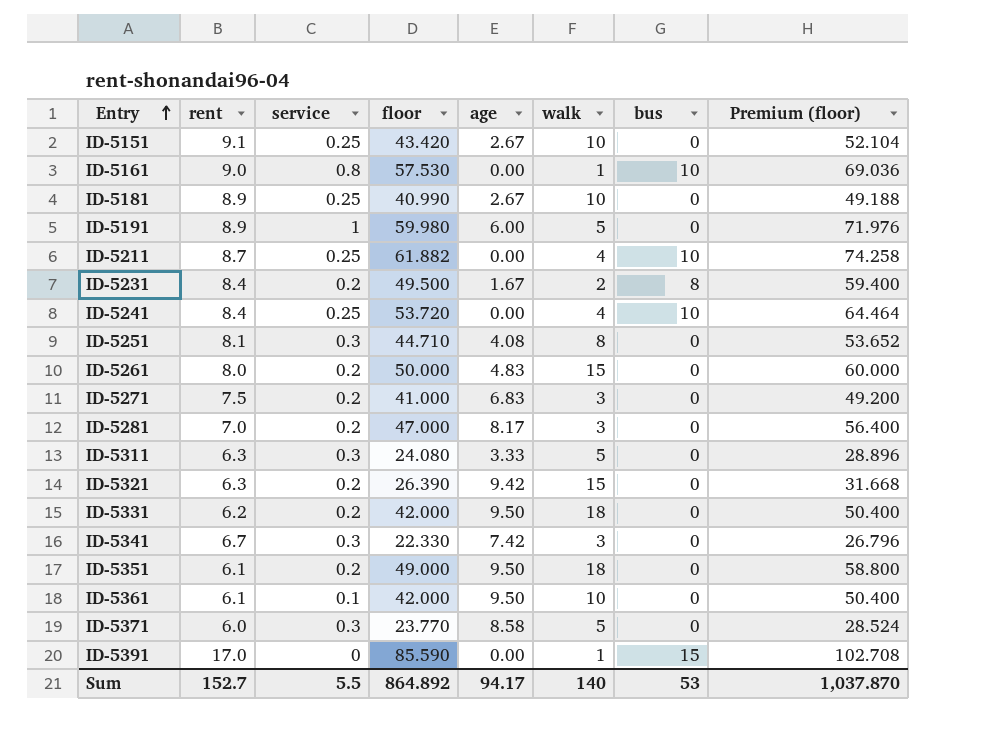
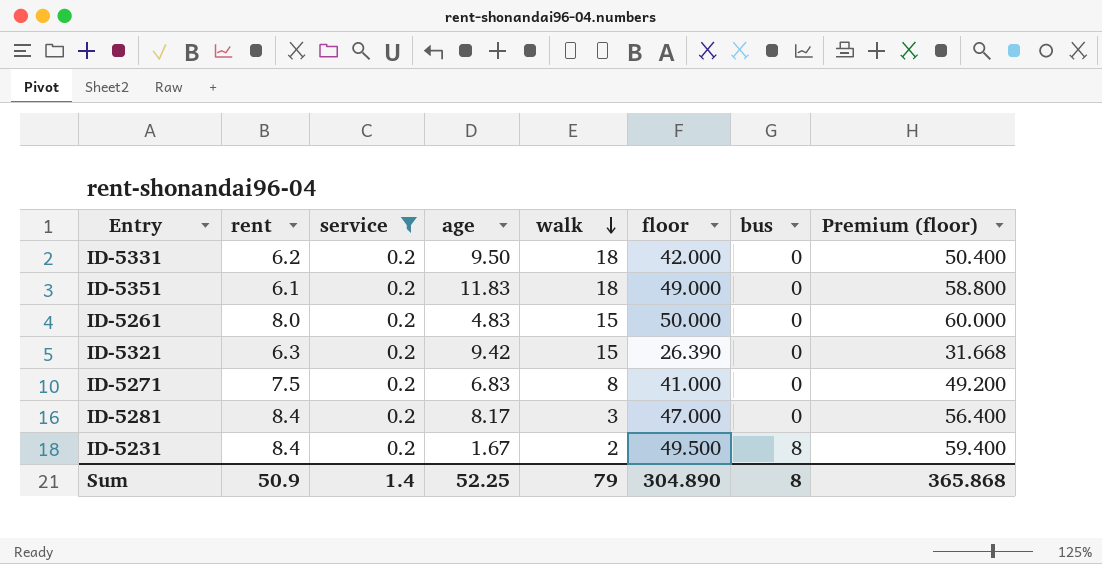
filter: none -> service = 0.2
row order: Entry ascending -> walk descending
column floor | position: 4 -> 6
ID-5351 | age: 9.50 -> 11.83
ID-5271 | walk: 3 -> 8
ID-5281 | rent: 7.0 -> 8.4
Sum | rent: 152.7 -> 50.9
Sum | service: 5.5 -> 1.4
Sum | age: 94.17 -> 52.25
Sum | walk: 140 -> 79
Sum | floor: 864.892 -> 304.890
Sum | bus: 53 -> 8
Sum | Premium (floor): 1,037.870 -> 365.868

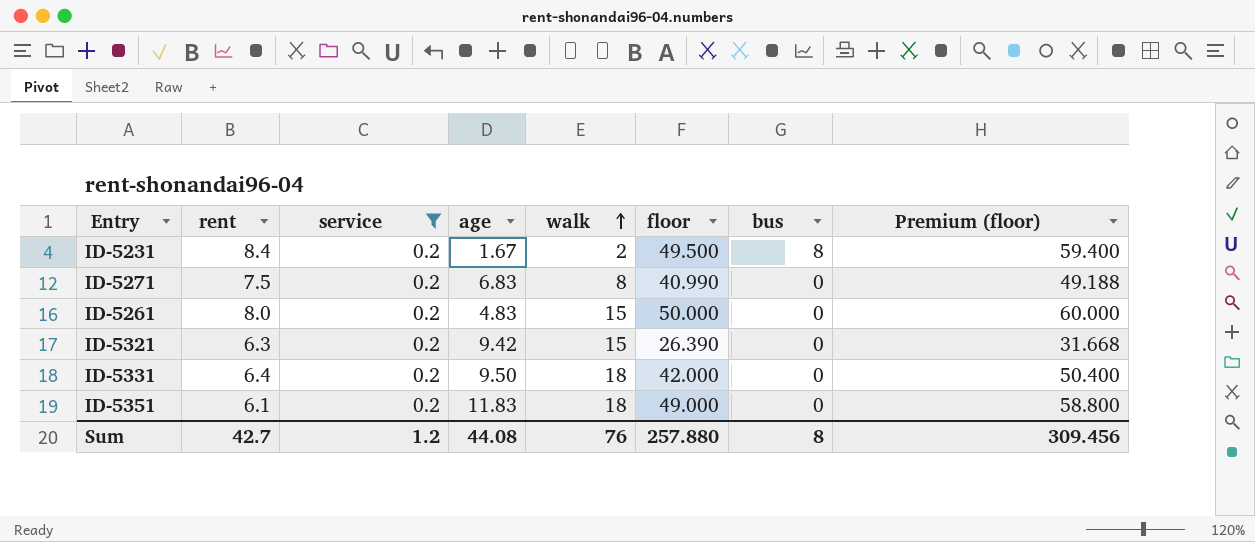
row order: walk descending -> walk ascending
row ID-5281: 8.4 | 0.2 | 8.17 | 3 | 47.000 | 0 | 56.400 -> none
ID-5271 | floor: 41.000 -> 40.990
ID-5271 | Premium (floor): 49.200 -> 49.188
ID-5331 | rent: 6.2 -> 6.4
Sum | rent: 50.9 -> 42.7
Sum | service: 1.4 -> 1.2
Sum | age: 52.25 -> 44.08
Sum | walk: 79 -> 76
Sum | floor: 304.890 -> 257.880
Sum | Premium (floor): 365.868 -> 309.456

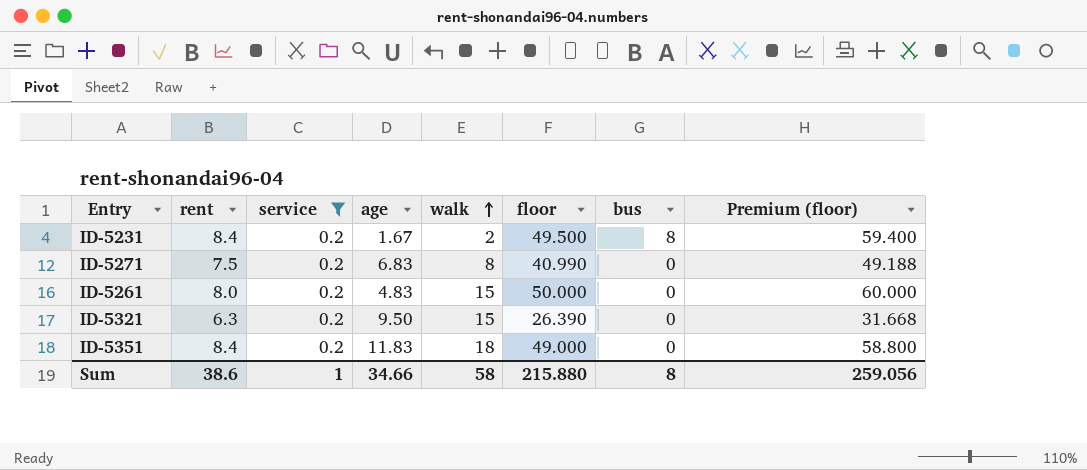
row ID-5331: 6.4 | 0.2 | 9.50 | 18 | 42.000 | 0 | 50.400 -> none
ID-5321 | age: 9.42 -> 9.50
ID-5351 | rent: 6.1 -> 8.4
Sum | rent: 42.7 -> 38.6
Sum | service: 1.2 -> 1
Sum | age: 44.08 -> 34.66
Sum | walk: 76 -> 58
Sum | floor: 257.880 -> 215.880
Sum | Premium (floor): 309.456 -> 259.056

